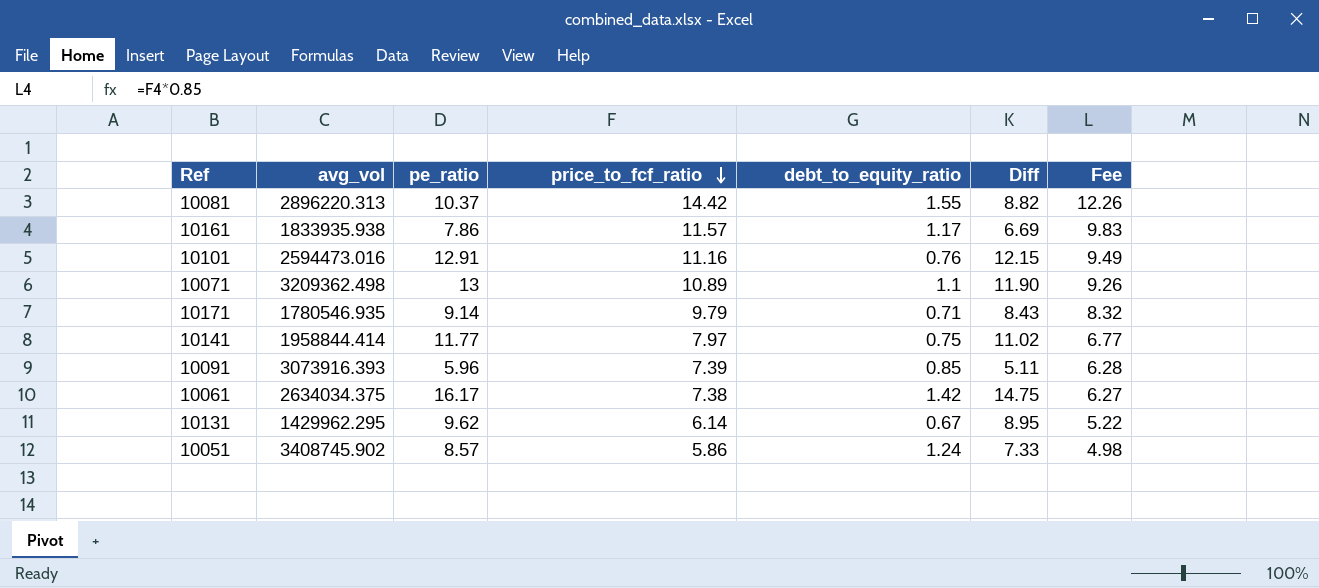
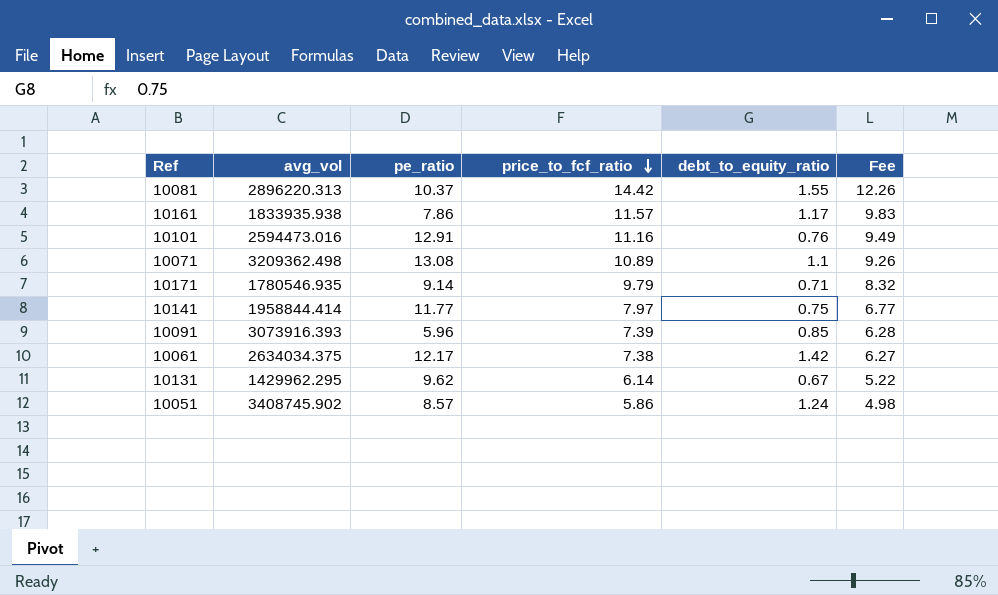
column Diff | formula: [pe_ratio] - [debt_to_equity_ratio] -> none
10071 | pe_ratio: 13 -> 13.08
10061 | pe_ratio: 16.17 -> 12.17

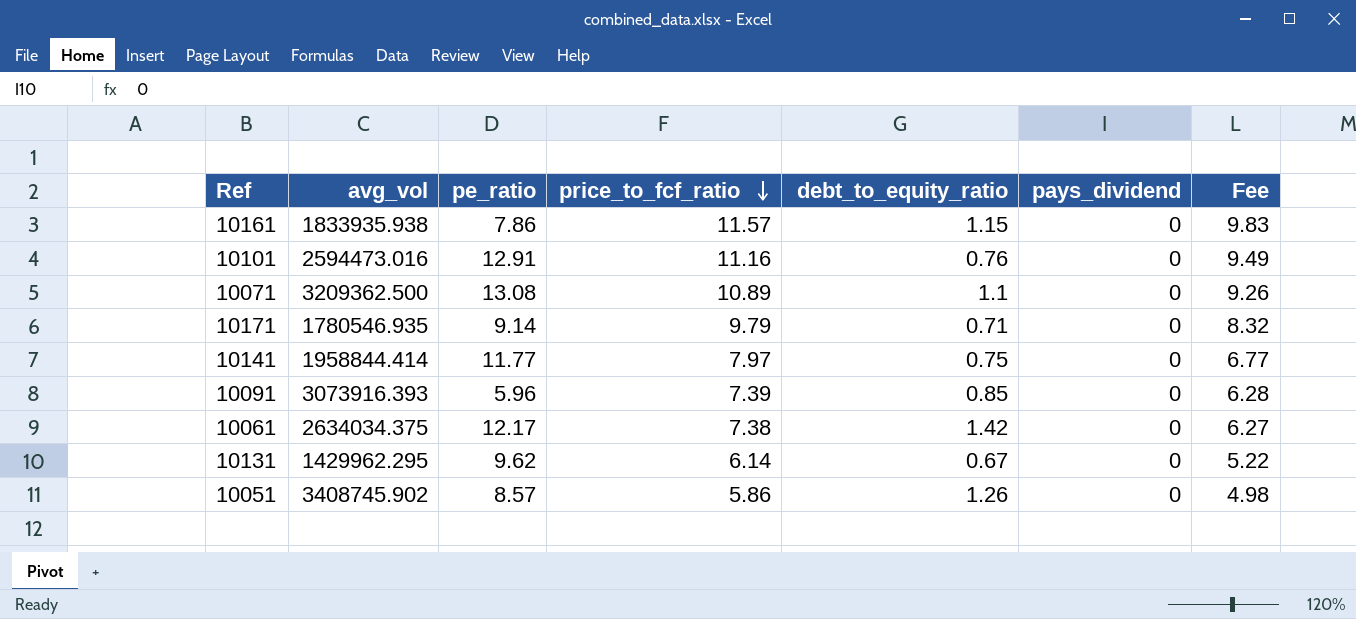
column pays_dividend | position: none -> 6
row 10081: 2896220.313 | 10.37 | 14.42 | 1.55 | 12.26 -> none
10161 | debt_to_equity_ratio: 1.17 -> 1.15
10071 | avg_vol: 3209362.498 -> 3209362.500
10051 | debt_to_equity_ratio: 1.24 -> 1.26

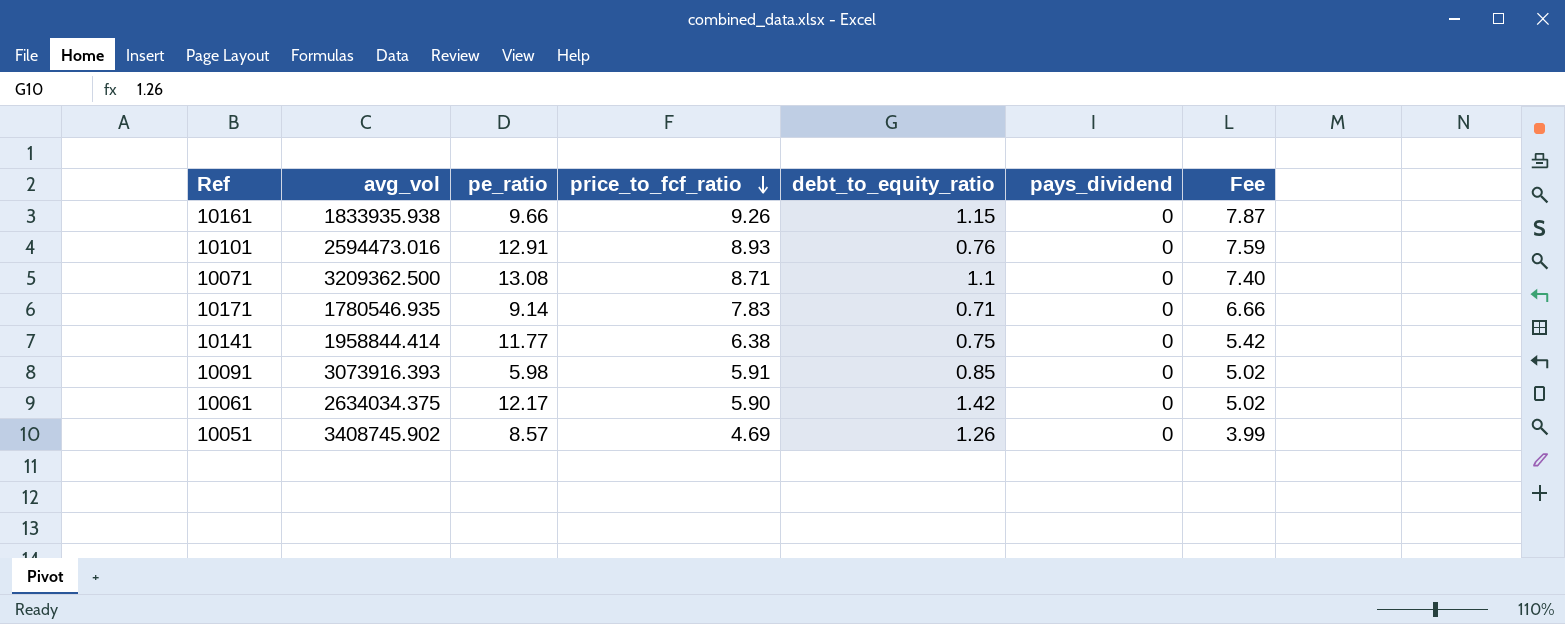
row 10131: 1429962.295 | 9.62 | 6.14 | 0.67 | 0 | 5.22 -> none
10161 | pe_ratio: 7.86 -> 9.66
10161 | price_to_fcf_ratio: 11.57 -> 9.26
10161 | Fee: 9.83 -> 7.87
10101 | price_to_fcf_ratio: 11.16 -> 8.93
10101 | Fee: 9.49 -> 7.59
10071 | price_to_fcf_ratio: 10.89 -> 8.71
10071 | Fee: 9.26 -> 7.40
10171 | price_to_fcf_ratio: 9.79 -> 7.83
10171 | Fee: 8.32 -> 6.66
10141 | price_to_fcf_ratio: 7.97 -> 6.38
10141 | Fee: 6.77 -> 5.42
10091 | pe_ratio: 5.96 -> 5.98
10091 | price_to_fcf_ratio: 7.39 -> 5.91
10091 | Fee: 6.28 -> 5.02
10061 | price_to_fcf_ratio: 7.38 -> 5.90
10061 | Fee: 6.27 -> 5.02
10051 | price_to_fcf_ratio: 5.86 -> 4.69
10051 | Fee: 4.98 -> 3.99

